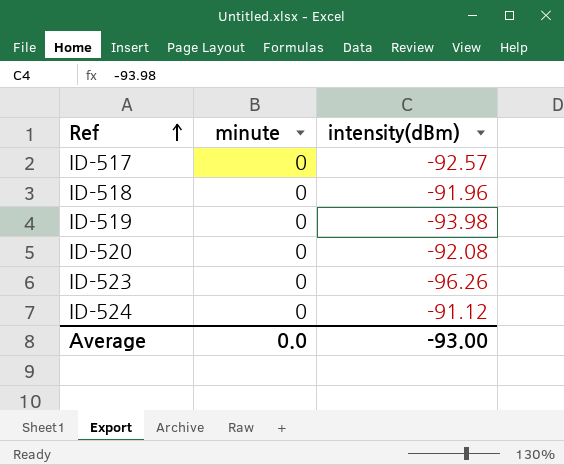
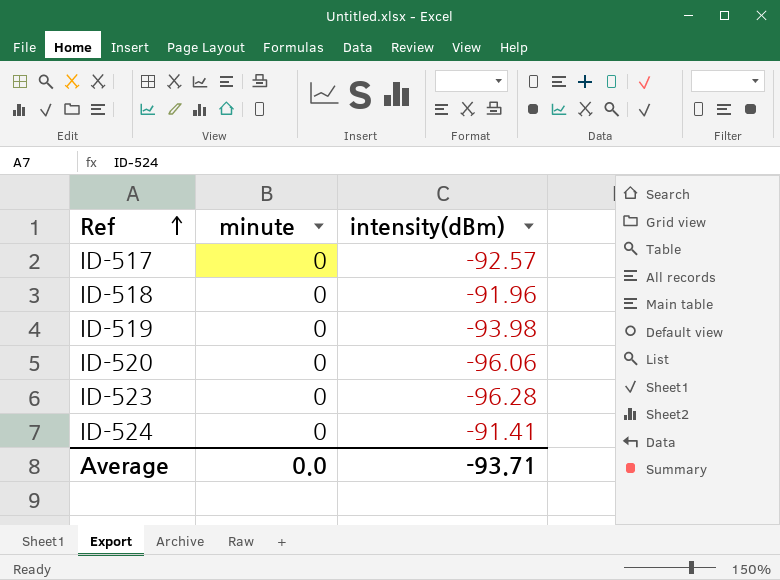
ID-520 | intensity(dBm): -92.08 -> -96.06
ID-523 | intensity(dBm): -96.26 -> -96.28
ID-524 | intensity(dBm): -91.12 -> -91.41
Average | intensity(dBm): -93.00 -> -93.71

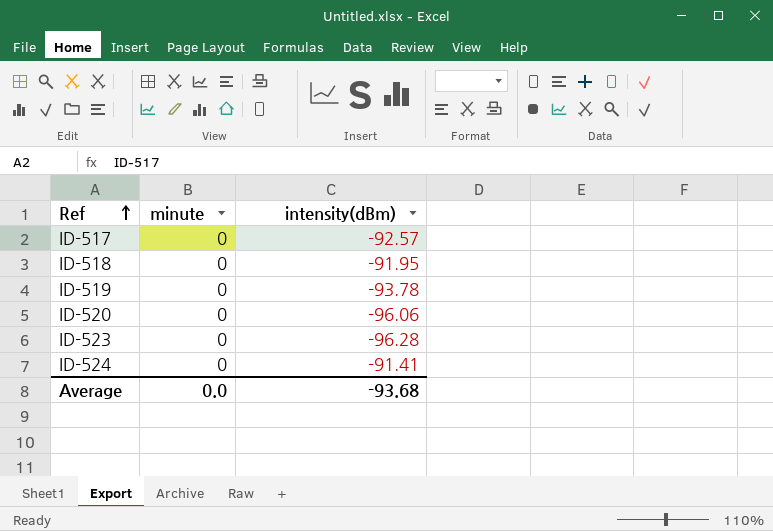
ID-518 | intensity(dBm): -91.96 -> -91.95
ID-519 | intensity(dBm): -93.98 -> -93.78
Average | intensity(dBm): -93.71 -> -93.68

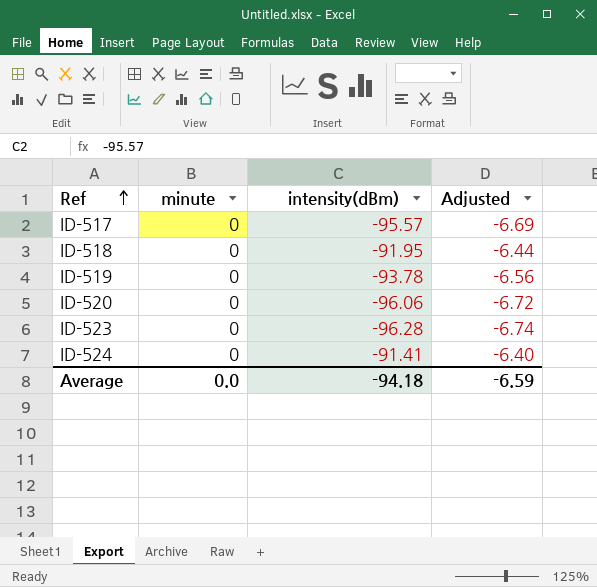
column Adjusted | formula: none -> [intensity(dBm)] * 0.07
ID-517 | intensity(dBm): -92.57 -> -95.57
Average | intensity(dBm): -93.68 -> -94.18

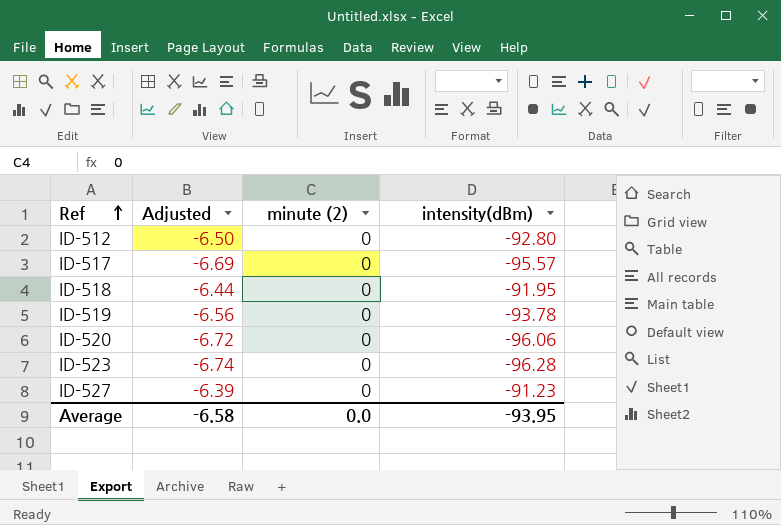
column Adjusted | position: 4 -> 2
column name: minute -> minute (2)
row ID-524: 0 | -91.41 | -6.40 -> none
row ID-512: none -> -6.50 | 0 | -92.80
row ID-527: none -> -6.39 | 0 | -91.23
Average | Adjusted: -6.59 -> -6.58
Average | intensity(dBm): -94.18 -> -93.95

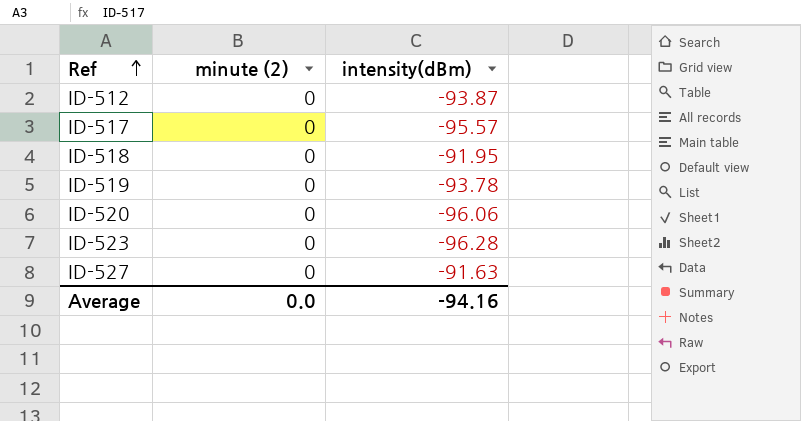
column Adjusted | formula: [intensity(dBm)] * 0.07 -> none
ID-512 | intensity(dBm): -92.80 -> -93.87
ID-527 | intensity(dBm): -91.23 -> -91.63
Average | intensity(dBm): -93.95 -> -94.16

